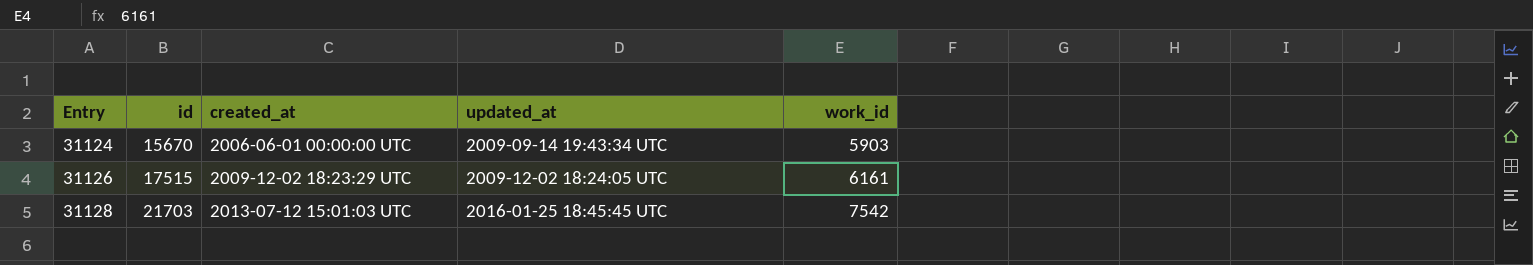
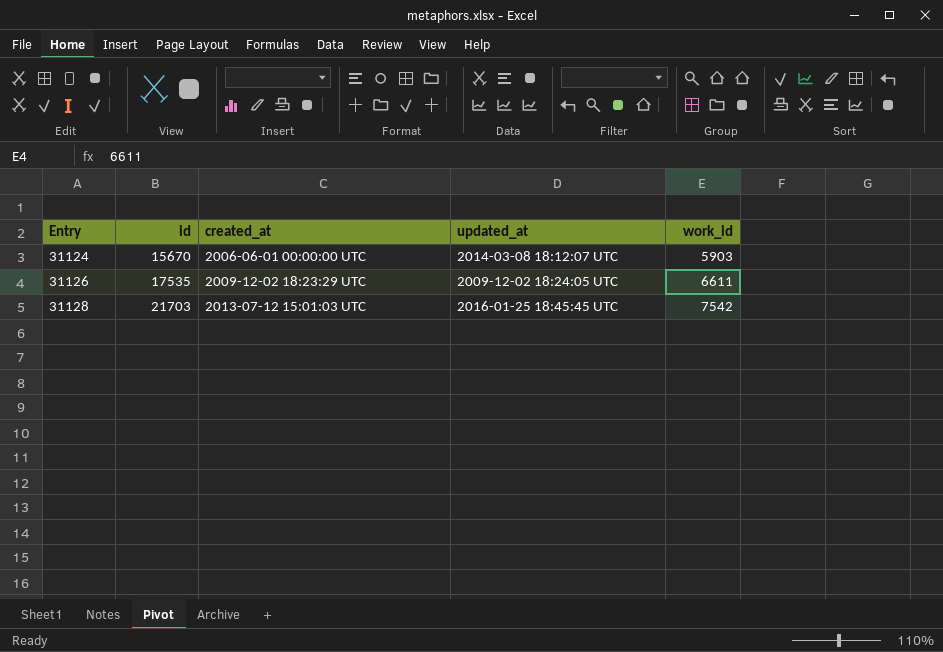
31124 | updated_at: 2009-09-14 19:43:34 UTC -> 2014-03-08 18:12:07 UTC
31126 | id: 17515 -> 17535
31126 | work_id: 6161 -> 6611

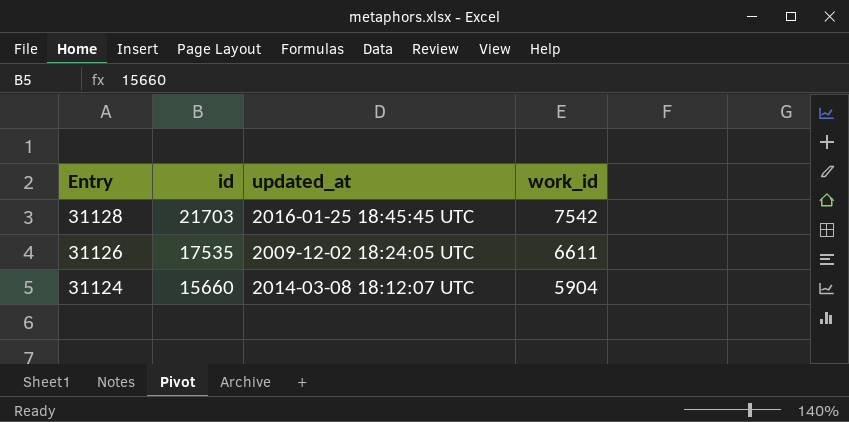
row order: Entry ascending -> Entry descending
column created_at | position: 3 -> none
31124 | id: 15670 -> 15660
31124 | work_id: 5903 -> 5904

